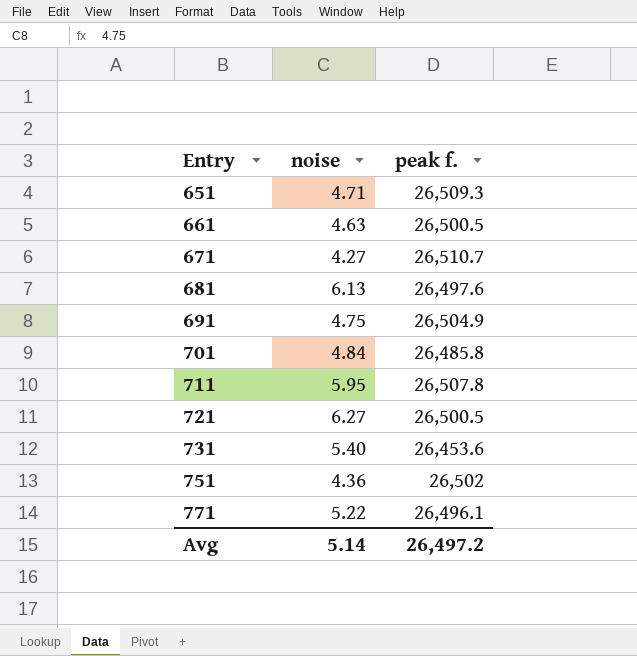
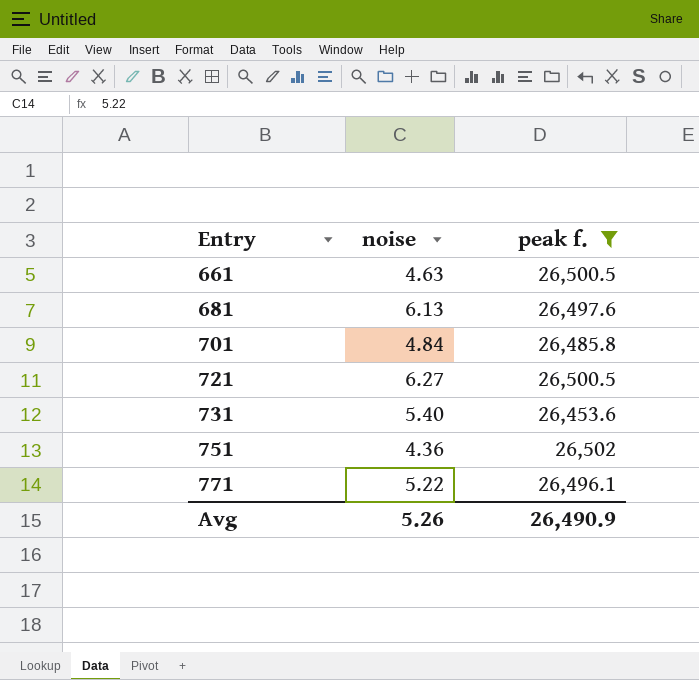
filter: none -> peak f. <= 26,502
Avg | noise: 5.14 -> 5.26
Avg | peak f.: 26,497.2 -> 26,490.9

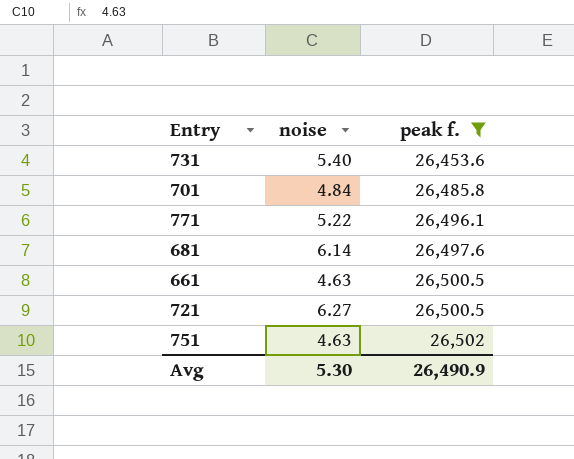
row order: Entry ascending -> peak f. ascending
681 | noise: 6.13 -> 6.14
751 | noise: 4.36 -> 4.63
Avg | noise: 5.26 -> 5.30

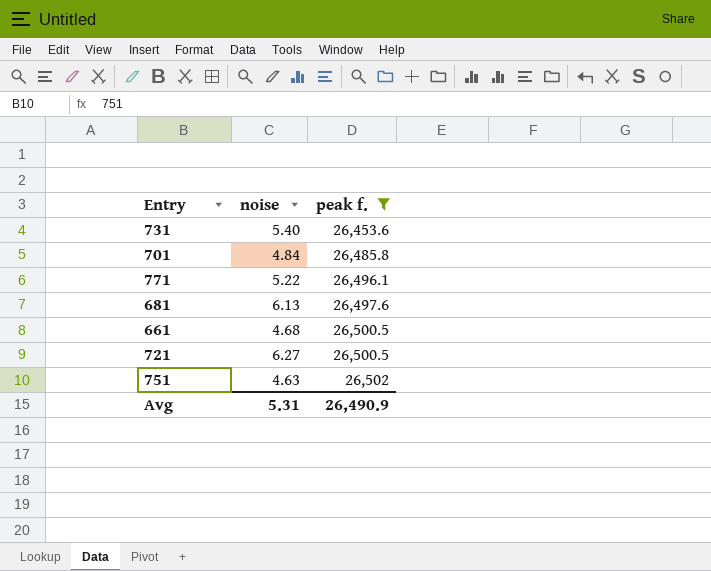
681 | noise: 6.14 -> 6.13
661 | noise: 4.63 -> 4.68
Avg | noise: 5.30 -> 5.31

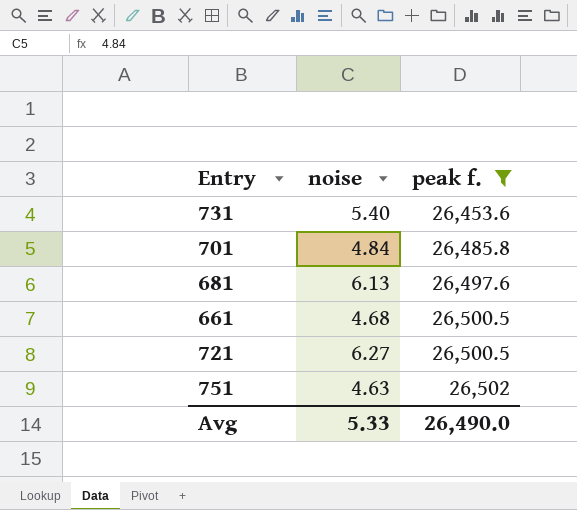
row 771: 5.22 | 26,496.1 -> none
Avg | noise: 5.31 -> 5.33
Avg | peak f.: 26,490.9 -> 26,490.0

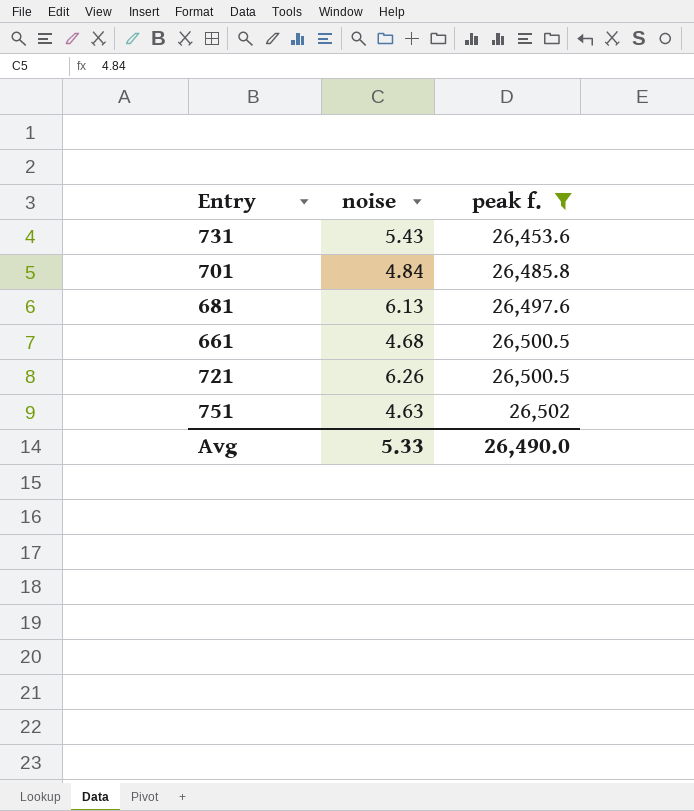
731 | noise: 5.40 -> 5.43
721 | noise: 6.27 -> 6.26

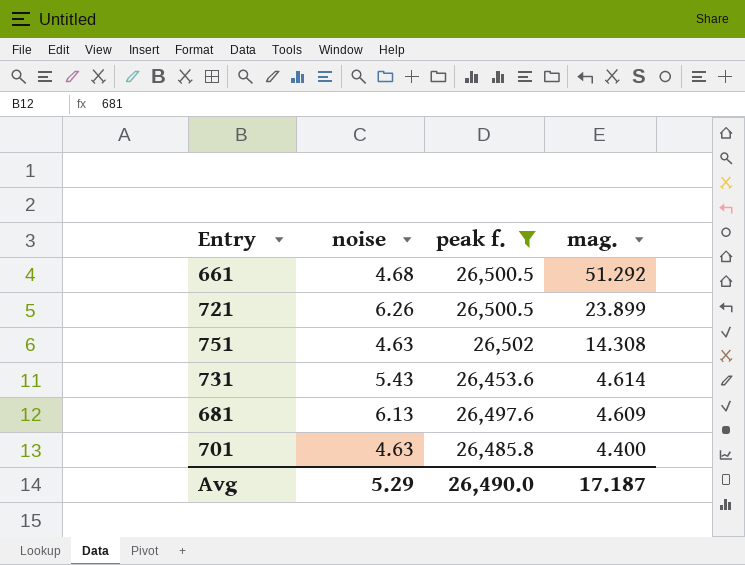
row order: peak f. ascending -> mag. descending
column mag. | position: none -> 4
701 | noise: 4.84 -> 4.63
Avg | noise: 5.33 -> 5.29

